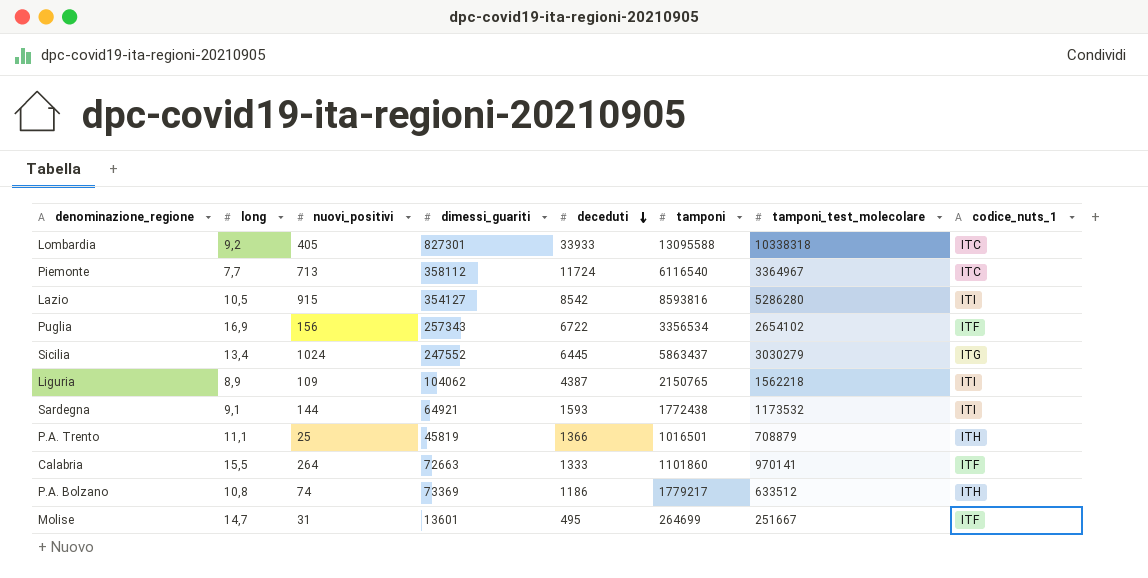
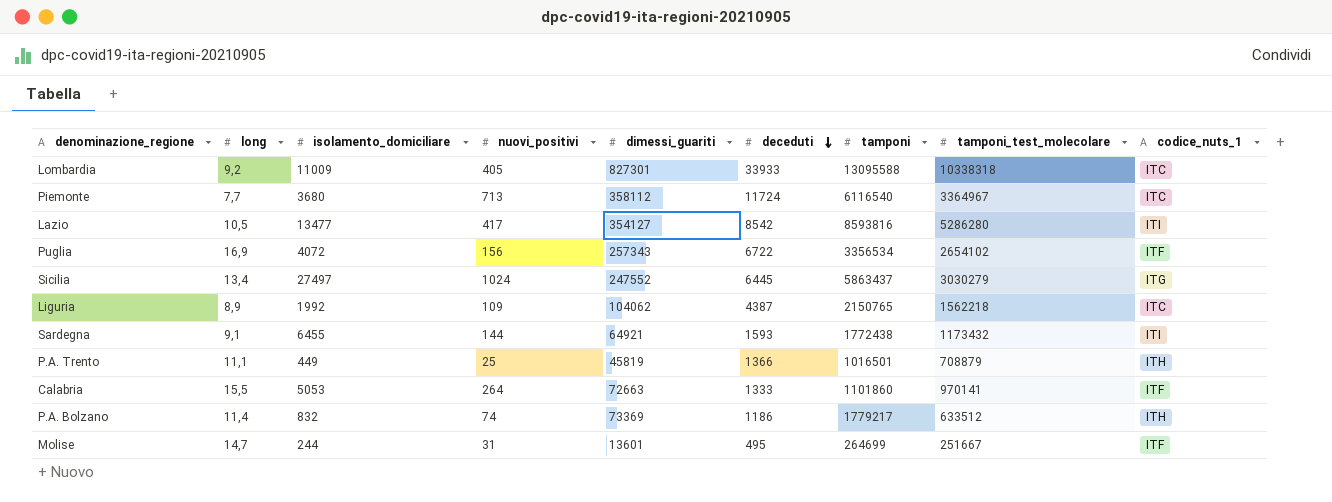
column isolamento_domiciliare | position: none -> 3
Lazio | nuovi_positivi: 915 -> 417
Liguria | codice_nuts_1: ITI -> ITC
Sardegna | tamponi_test_molecolare: 1173532 -> 1173432
P.A. Bolzano | long: 10,8 -> 11,4

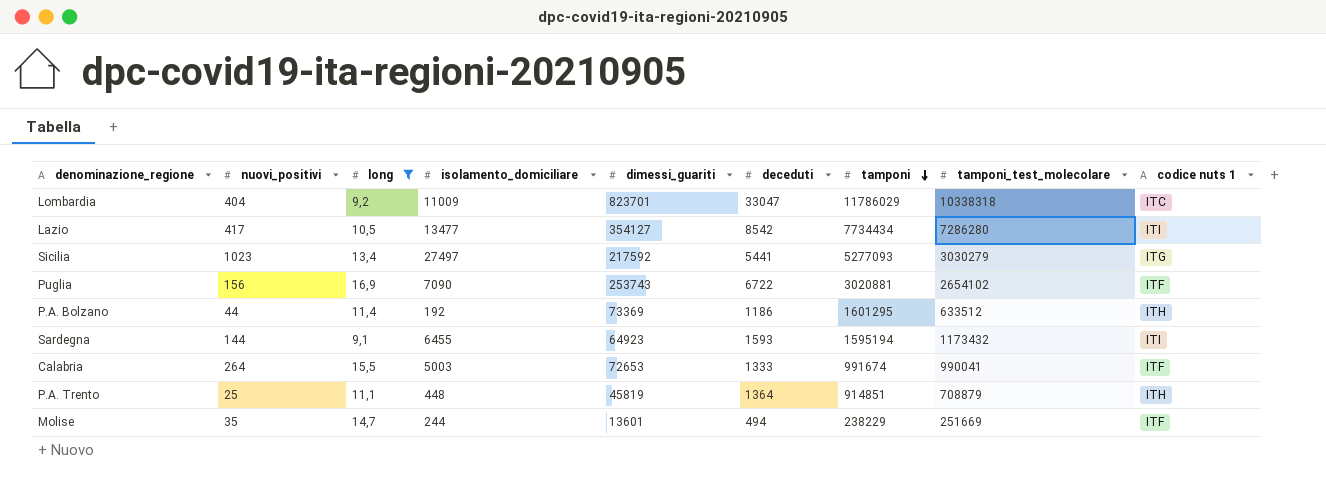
filter: none -> long >= 9,1
row order: deceduti descending -> tamponi descending
column nuovi_positivi | position: 4 -> 2
column name: codice_nuts_1 -> codice nuts 1
Lombardia | nuovi_positivi: 405 -> 404
Lombardia | dimessi_guariti: 827301 -> 823701
Lombardia | deceduti: 33933 -> 33047
Lombardia | tamponi: 13095588 -> 11786029
Lazio | tamponi: 8593816 -> 7734434
Lazio | tamponi_test_molecolare: 5286280 -> 7286280
Sicilia | nuovi_positivi: 1024 -> 1023
Sicilia | dimessi_guariti: 247552 -> 217592
Sicilia | deceduti: 6445 -> 5441
Sicilia | tamponi: 5863437 -> 5277093
Puglia | isolamento_domiciliare: 4072 -> 7090
Puglia | dimessi_guariti: 257343 -> 253743
Puglia | tamponi: 3356534 -> 3020881
P.A. Bolzano | nuovi_positivi: 74 -> 44
P.A. Bolzano | isolamento_domiciliare: 832 -> 192
P.A. Bolzano | tamponi: 1779217 -> 1601295
Sardegna | dimessi_guariti: 64921 -> 64923
Sardegna | tamponi: 1772438 -> 1595194
Calabria | isolamento_domiciliare: 5053 -> 5003
Calabria | dimessi_guariti: 72663 -> 72653
Calabria | tamponi: 1101860 -> 991674
Calabria | tamponi_test_molecolare: 970141 -> 990041
P.A. Trento | isolamento_domiciliare: 449 -> 448
P.A. Trento | deceduti: 1366 -> 1364
P.A. Trento | tamponi: 1016501 -> 914851
Molise | nuovi_positivi: 31 -> 35
Molise | deceduti: 495 -> 494
Molise | tamponi: 264699 -> 238229
Molise | tamponi_test_molecolare: 251667 -> 251669

